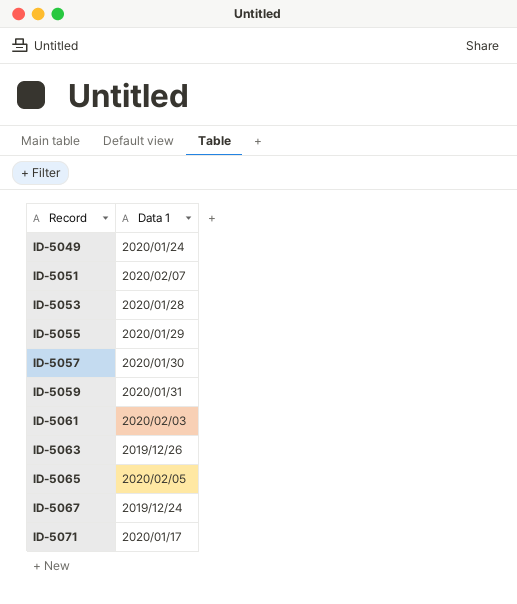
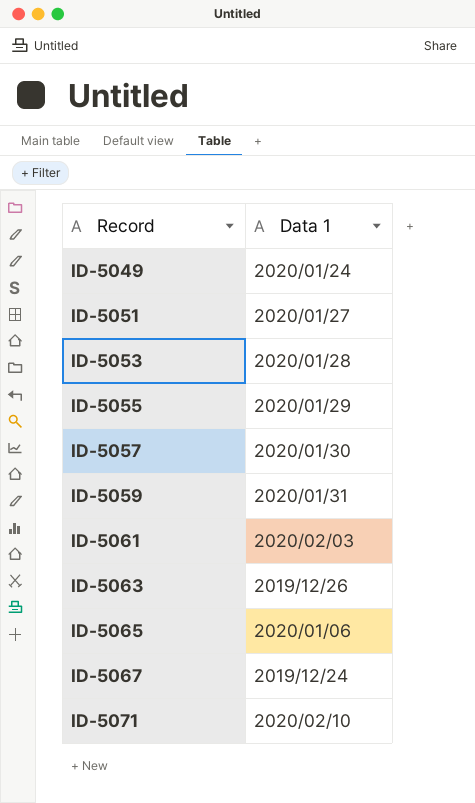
ID-5051 | Data 1: 2020/02/07 -> 2020/01/27
ID-5065 | Data 1: 2020/02/05 -> 2020/01/06
ID-5071 | Data 1: 2020/01/17 -> 2020/02/10

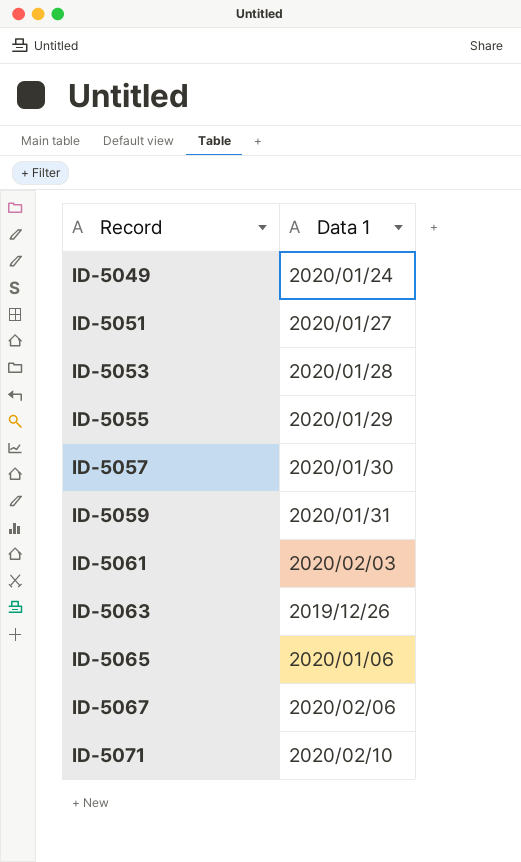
ID-5067 | Data 1: 2019/12/24 -> 2020/02/06

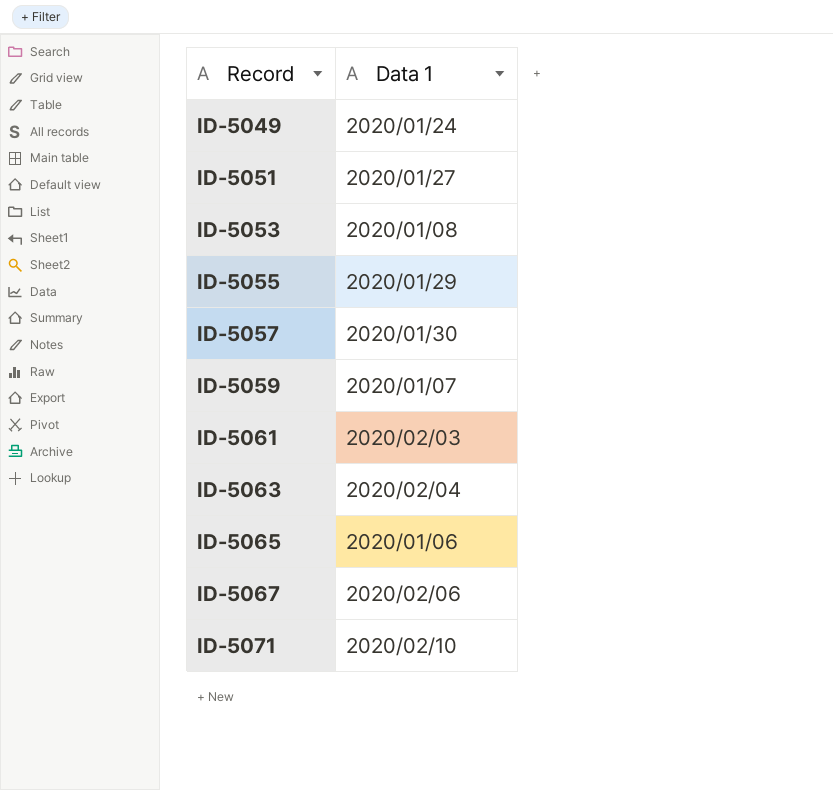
ID-5053 | Data 1: 2020/01/28 -> 2020/01/08
ID-5059 | Data 1: 2020/01/31 -> 2020/01/07
ID-5063 | Data 1: 2019/12/26 -> 2020/02/04

